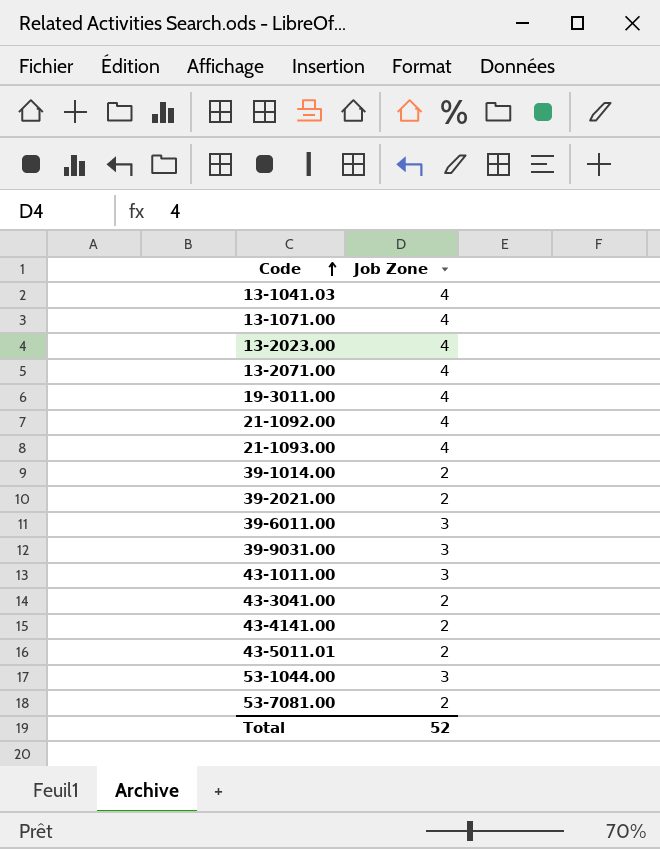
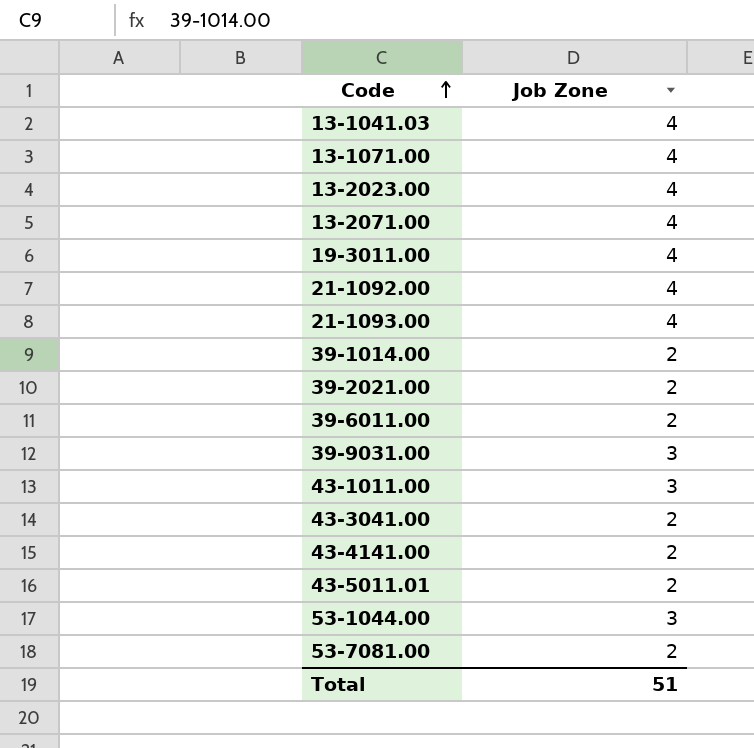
39-6011.00 | Job Zone: 3 -> 2
Total | Job Zone: 52 -> 51

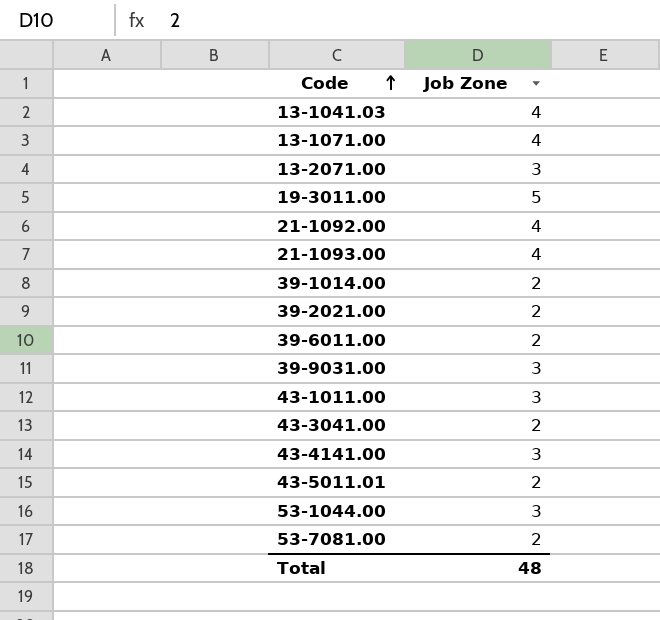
row 13-2023.00: 4 -> none
13-2071.00 | Job Zone: 4 -> 3
19-3011.00 | Job Zone: 4 -> 5
43-4141.00 | Job Zone: 2 -> 3
Total | Job Zone: 51 -> 48

